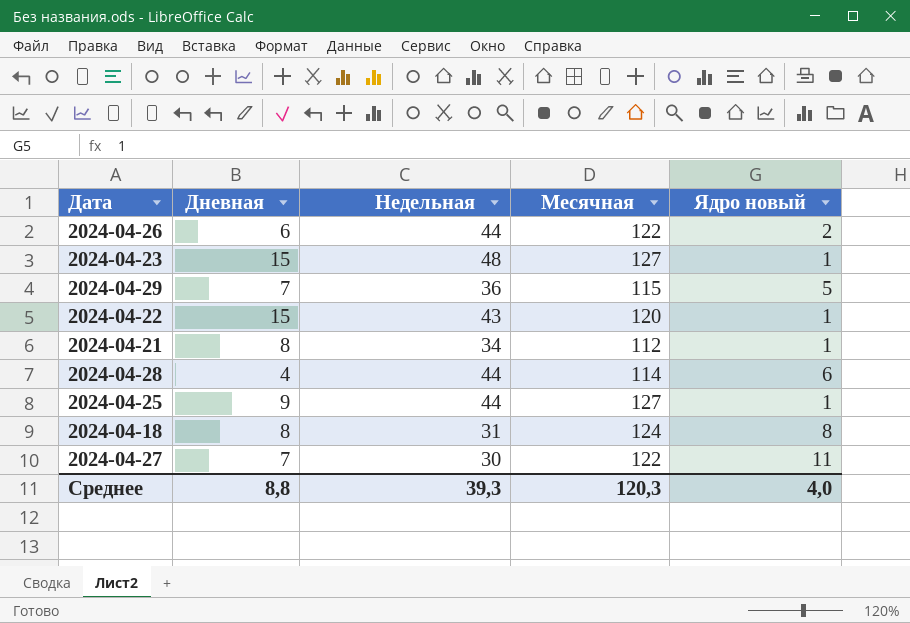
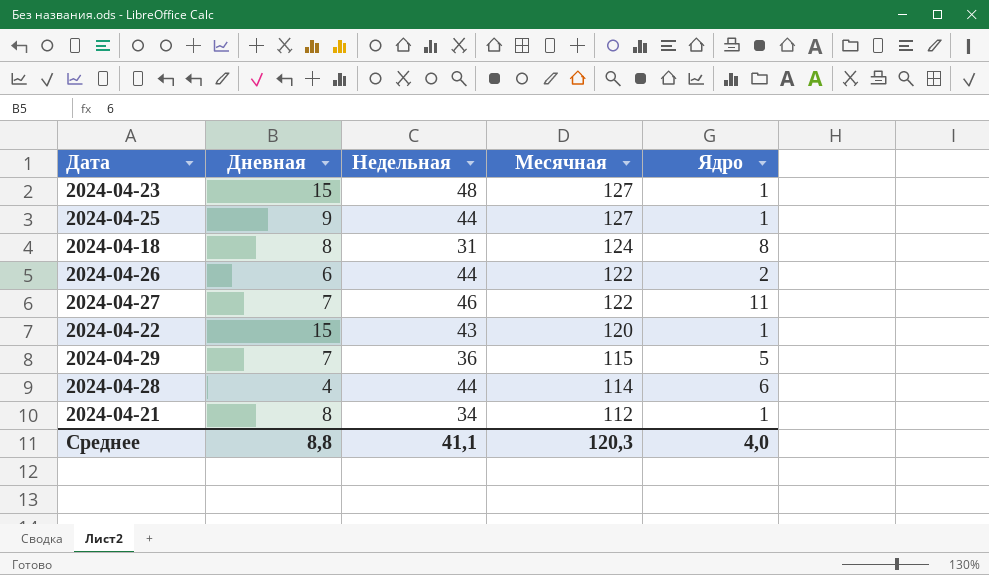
row order: none -> Месячная descending
column name: Ядро новый -> Ядро
2024-04-27 | Недельная: 30 -> 46
Среднее | Недельная: 39,3 -> 41,1

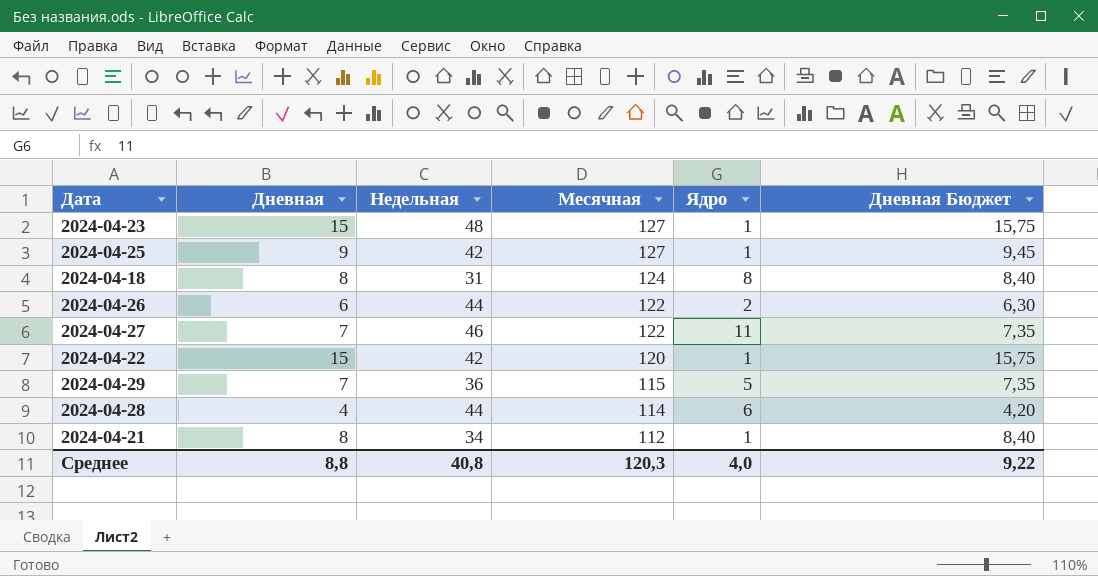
column Дневная Бюджет | formula: none -> [Дневная] * 1,05
2024-04-25 | Недельная: 44 -> 42
2024-04-22 | Недельная: 43 -> 42
Среднее | Недельная: 41,1 -> 40,8

